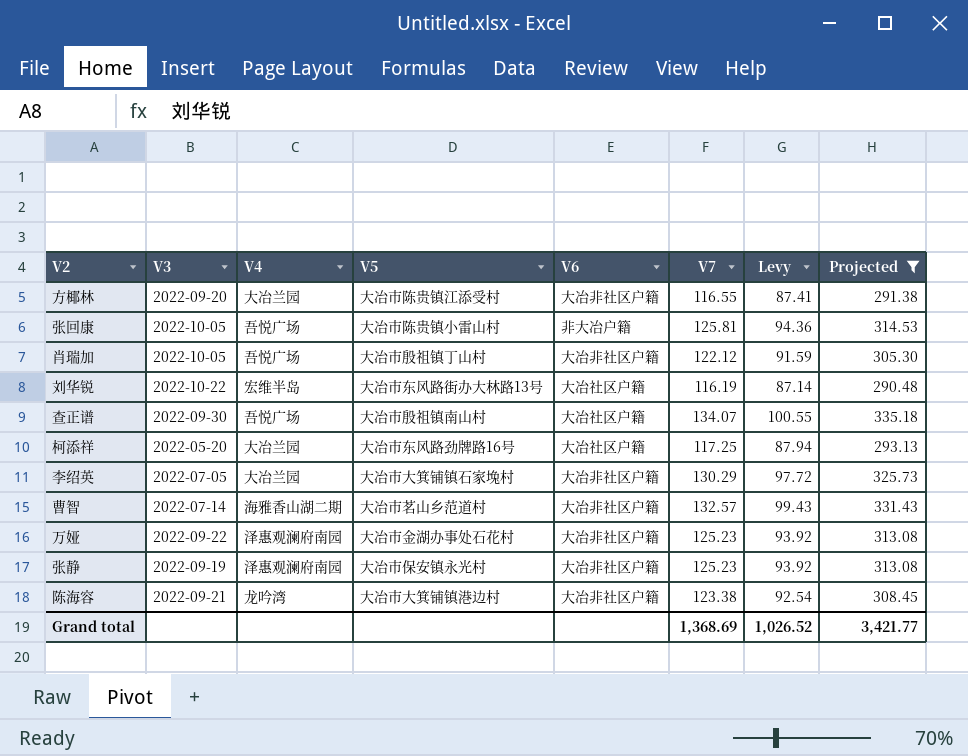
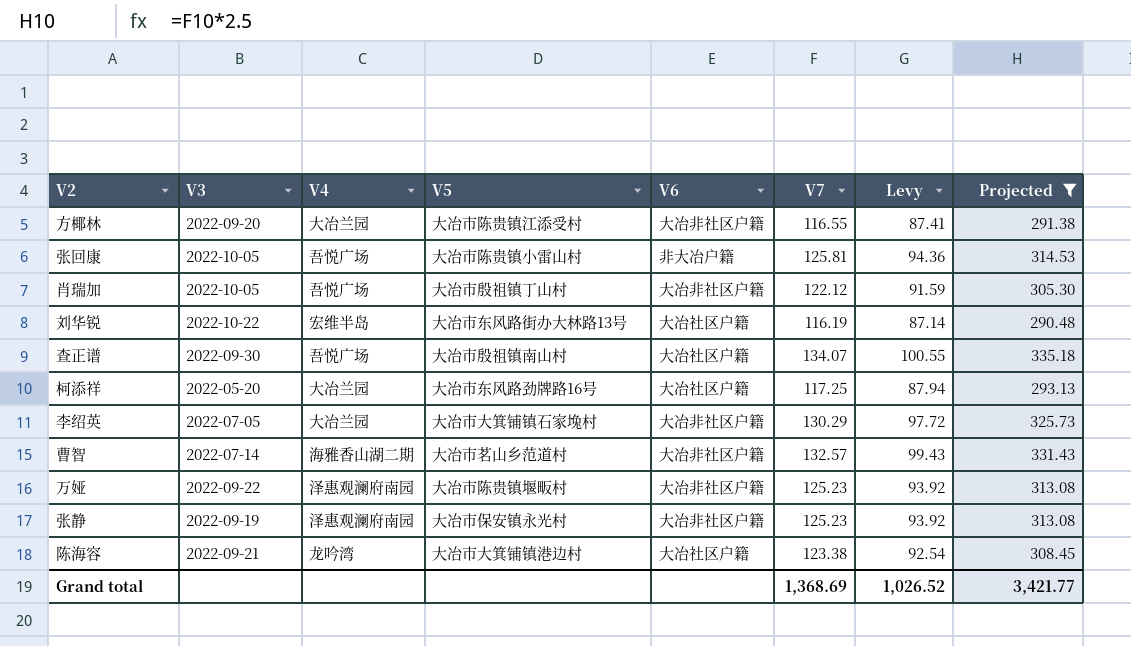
万娅 | V5: 大冶市金湖办事处石花村 -> 大冶市陈贵镇堰畈村
陈海容 | V6: 大冶非社区户籍 -> 大冶社区户籍

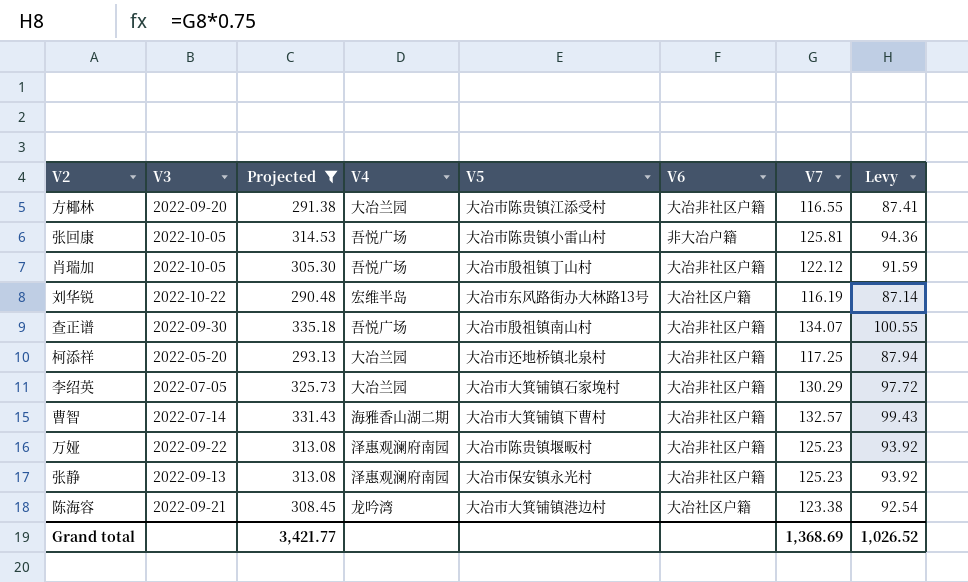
column Projected | position: 8 -> 3
查正谱 | V6: 大冶社区户籍 -> 大冶非社区户籍
柯添祥 | V5: 大冶市东风路劲牌路16号 -> 大冶市还地桥镇北泉村
柯添祥 | V6: 大冶社区户籍 -> 大冶非社区户籍
曹智 | V5: 大冶市茗山乡范道村 -> 大冶市大箕铺镇下曹村
张静 | V3: 2022-09-19 -> 2022-09-13

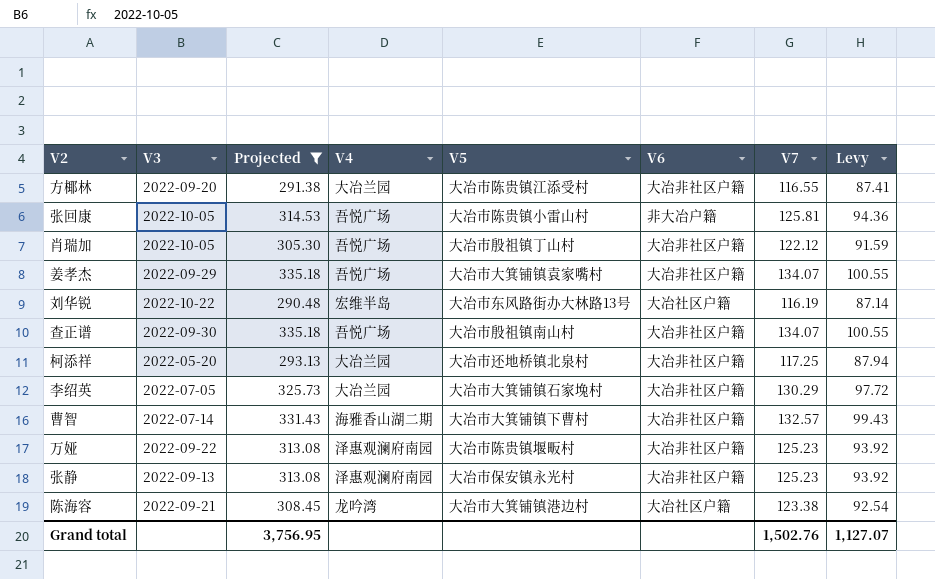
row 姜孝杰: none -> 2022-09-29 | 335.18 | 吾悦广场 | 大冶市大箕铺镇袁家嘴村 | 大冶非社区户籍 | 134.07 | 100.55
Grand total | Projected: 3,421.77 -> 3,756.95
Grand total | V7: 1,368.69 -> 1,502.76
Grand total | Levy: 1,026.52 -> 1,127.07

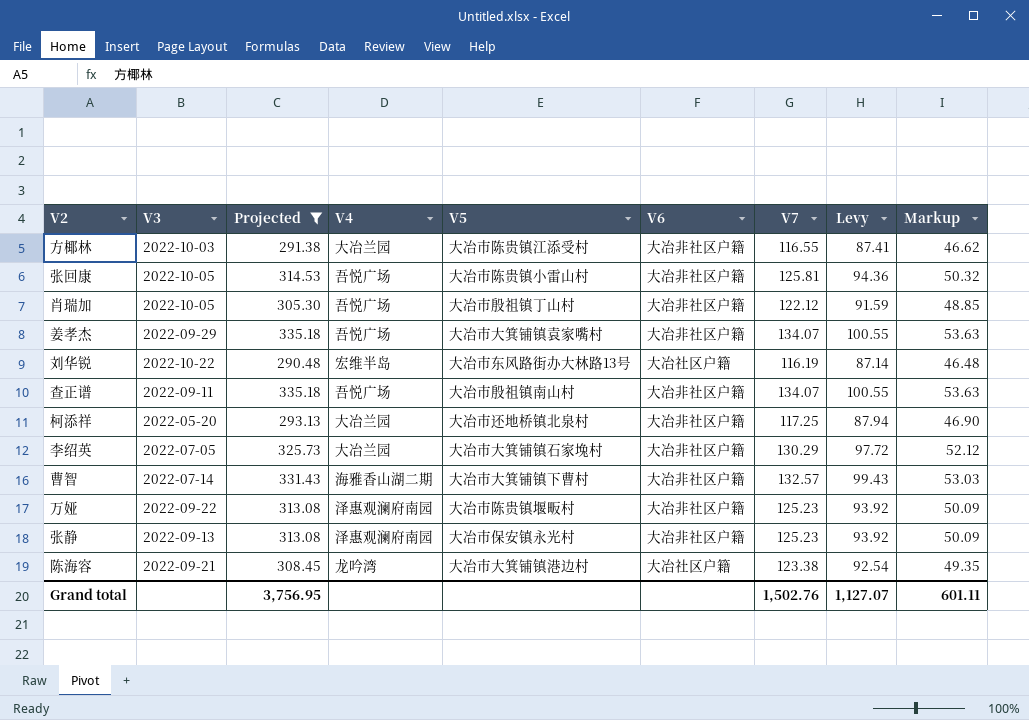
column Markup | formula: none -> [V7] * 0.4
方椰林 | V3: 2022-09-20 -> 2022-10-03
张回康 | V6: 非大冶户籍 -> 大冶非社区户籍
查正谱 | V3: 2022-09-30 -> 2022-09-11

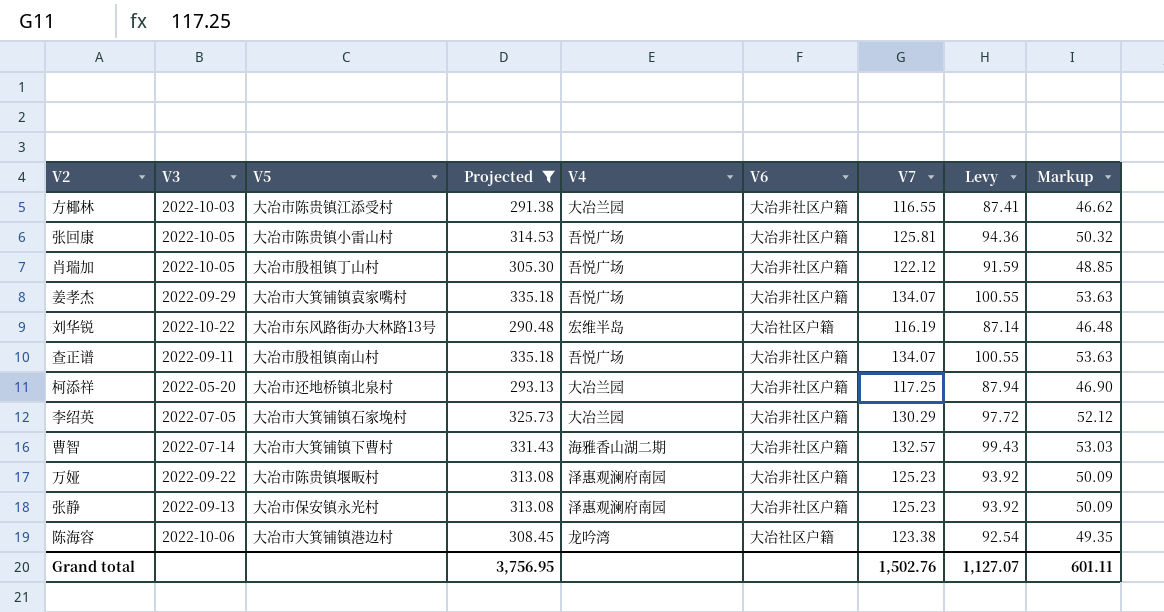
column V5 | position: 5 -> 3
陈海容 | V3: 2022-09-21 -> 2022-10-06

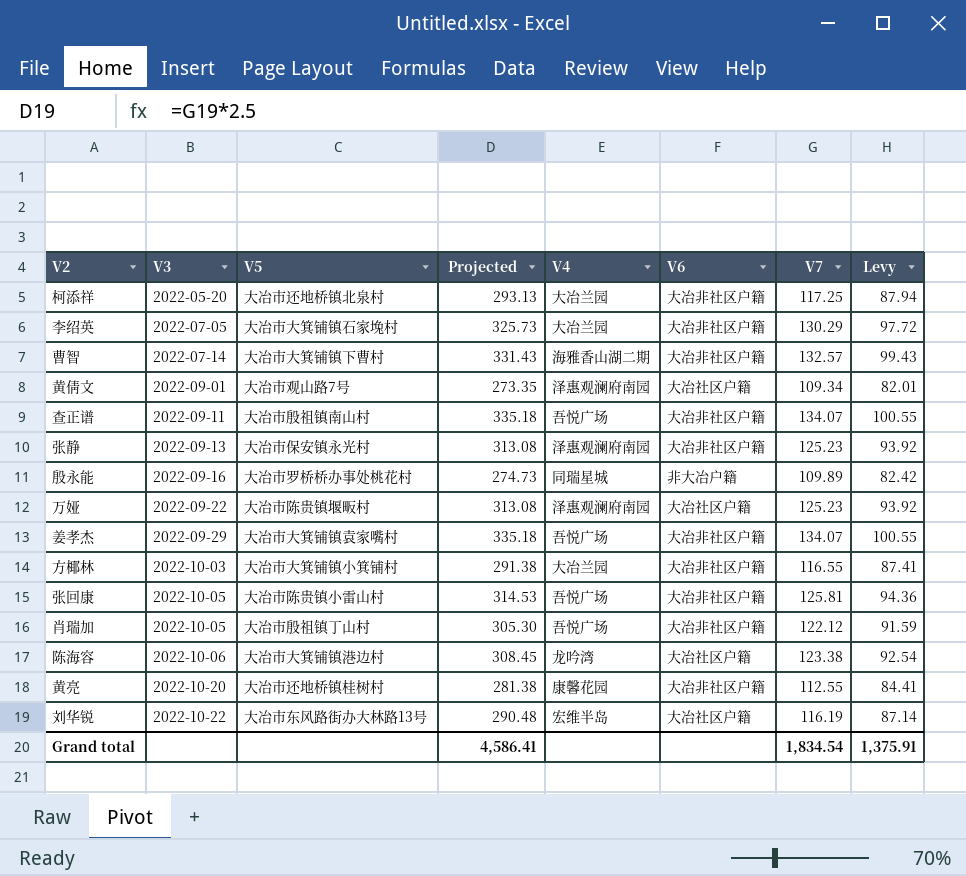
filter: Projected >= 290.48 -> none
row order: none -> V3 ascending
column Markup | formula: [V7] * 0.4 -> none
万娅 | V6: 大冶非社区户籍 -> 大冶社区户籍
方椰林 | V5: 大冶市陈贵镇江添受村 -> 大冶市大箕铺镇小箕铺村
Grand total | Projected: 3,756.95 -> 4,586.41
Grand total | V7: 1,502.76 -> 1,834.54
Grand total | Levy: 1,127.07 -> 1,375.91

